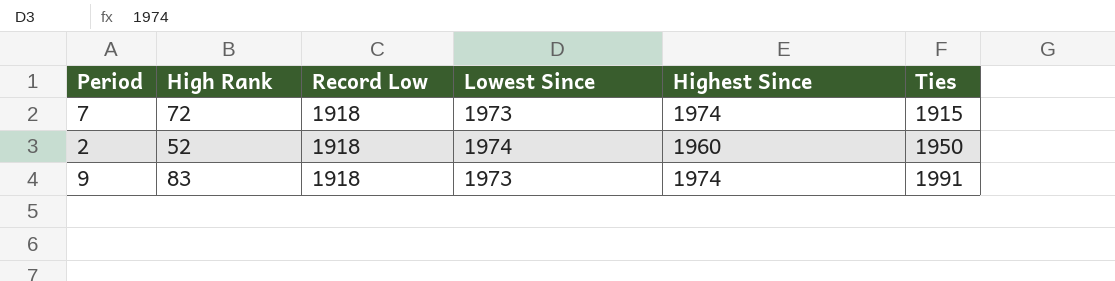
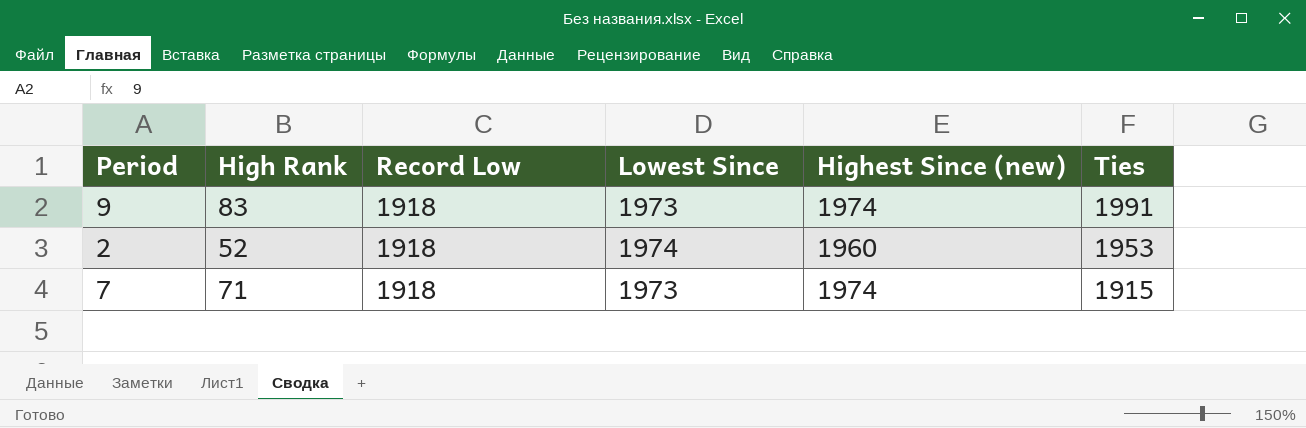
row order: Ties ascending -> Ties descending
column name: Highest Since -> Highest Since (new)
2 | Ties: 1950 -> 1953
7 | High Rank: 72 -> 71

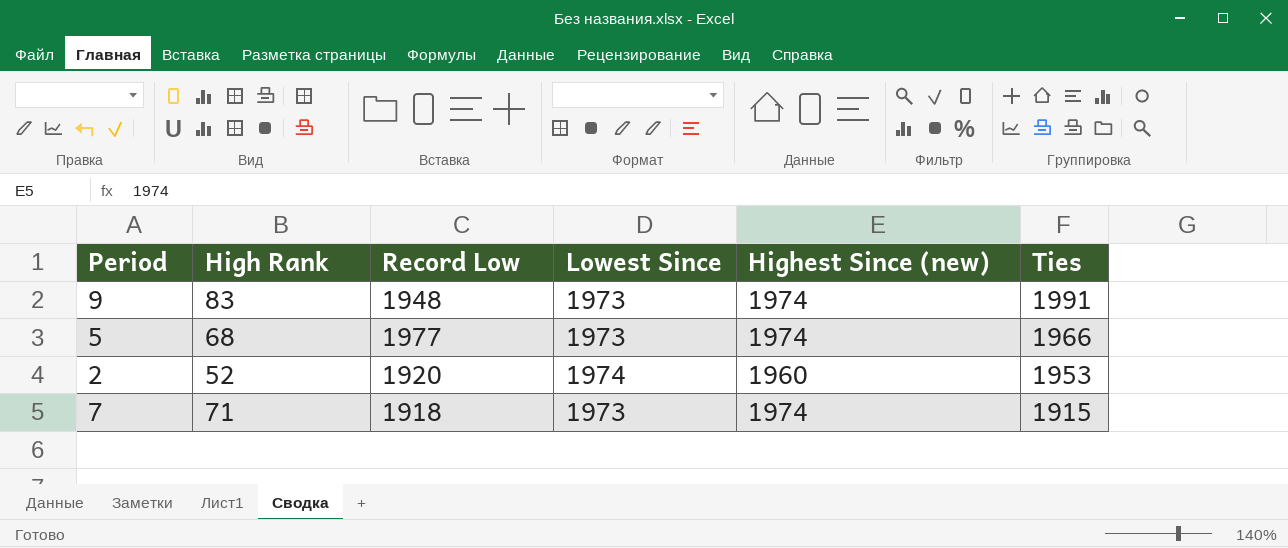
9 | Record Low: 1918 -> 1948
row 5: none -> 68 | 1977 | 1973 | 1974 | 1966
2 | Record Low: 1918 -> 1920

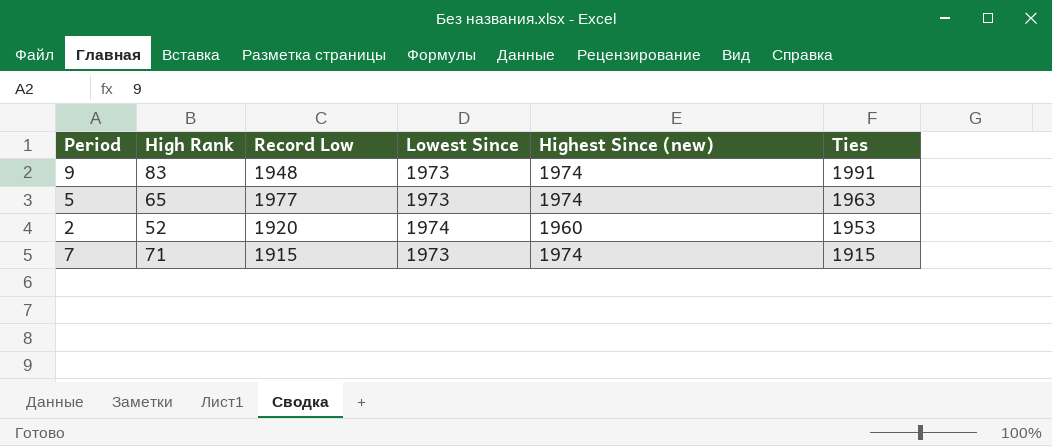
5 | High Rank: 68 -> 65
5 | Ties: 1966 -> 1963
7 | Record Low: 1918 -> 1915

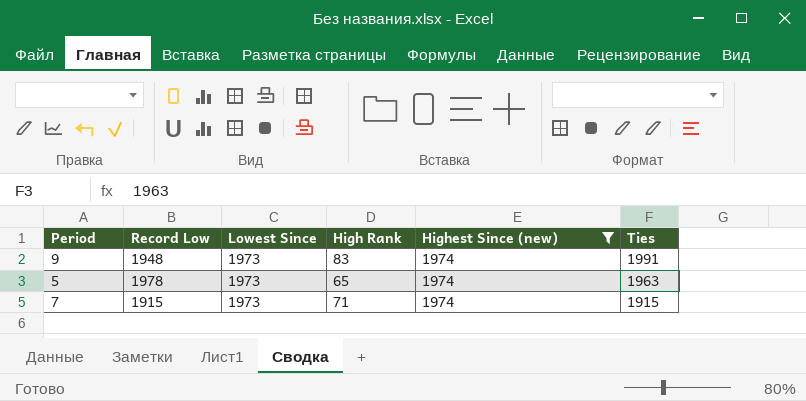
filter: none -> Highest Since (new) = 1974
column High Rank | position: 2 -> 4
5 | Record Low: 1977 -> 1978

